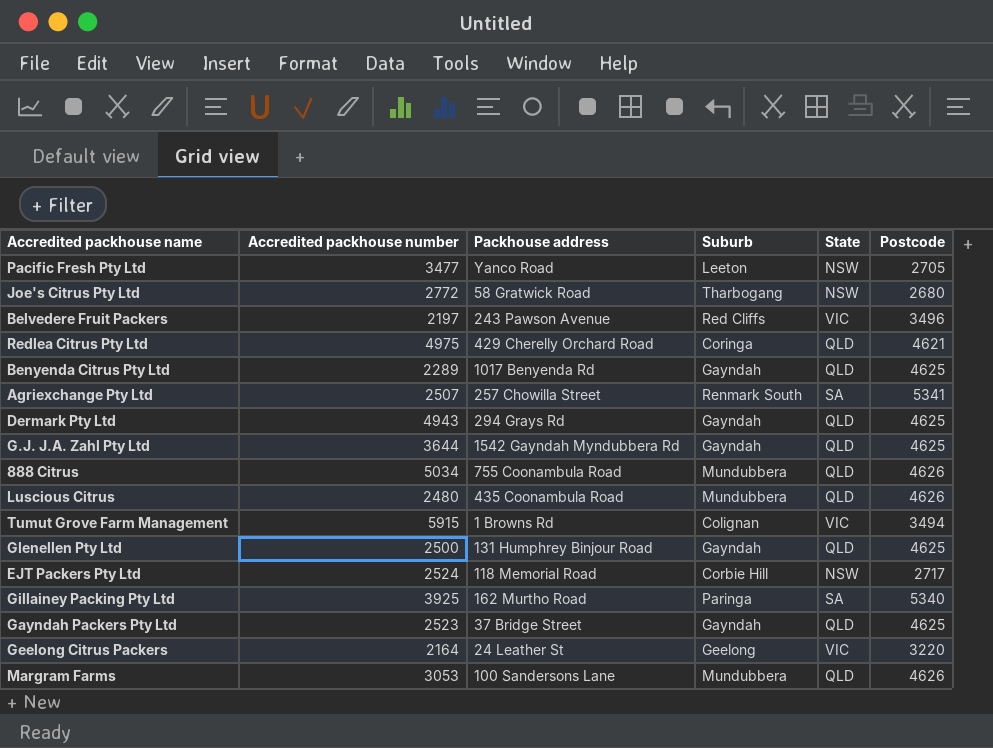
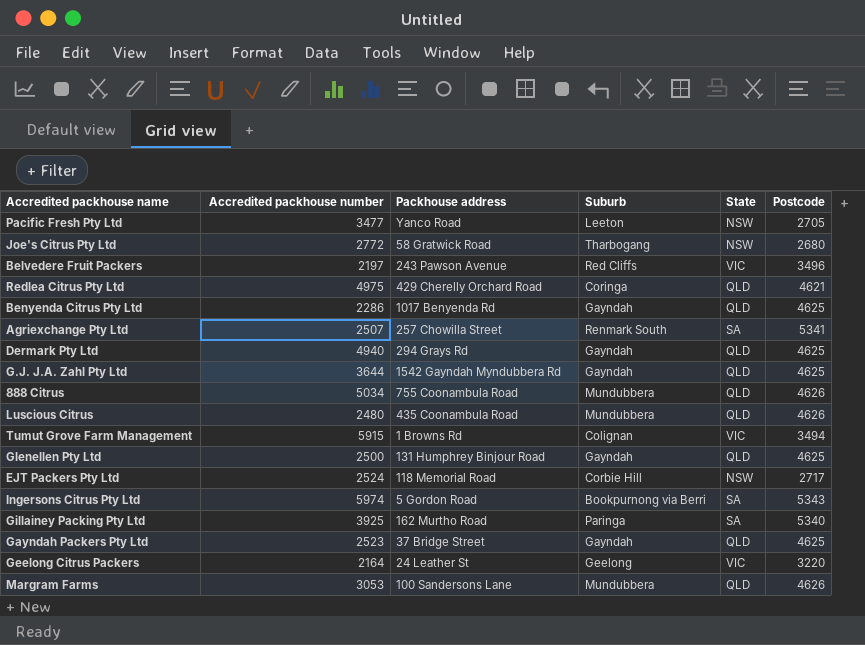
Benyenda Citrus Pty Ltd | Accredited packhouse number: 2289 -> 2286
Dermark Pty Ltd | Accredited packhouse number: 4943 -> 4940
row Ingersons Citrus Pty Ltd: none -> 5974 | 5 Gordon Road | Bookpurnong via Berri | SA | 5343

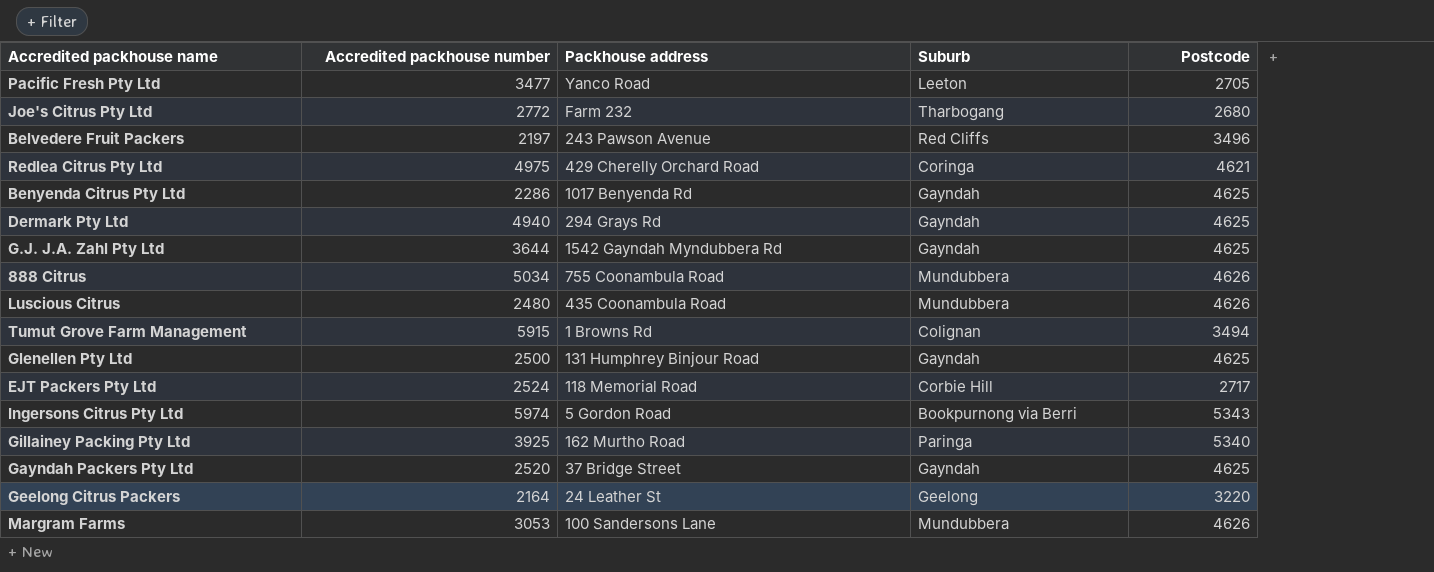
column State | position: 5 -> none
row Agriexchange Pty Ltd: 2507 | 257 Chowilla Street | Renmark South | SA | 5341 -> none
Joe's Citrus Pty Ltd | Packhouse address: 58 Gratwick Road -> Farm 232
Gayndah Packers Pty Ltd | Accredited packhouse number: 2523 -> 2520

